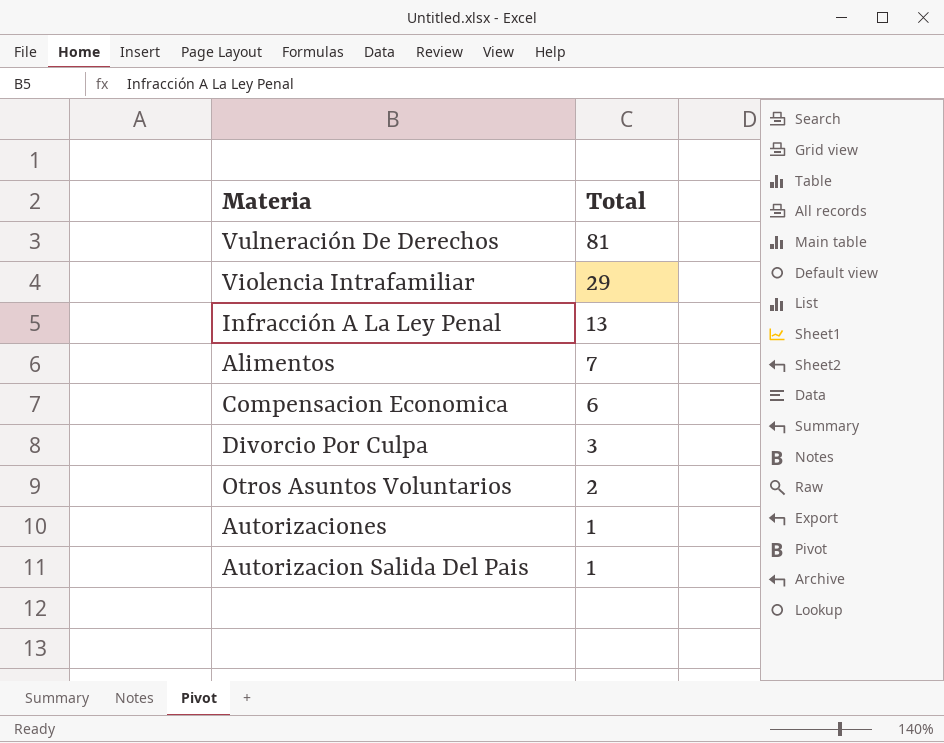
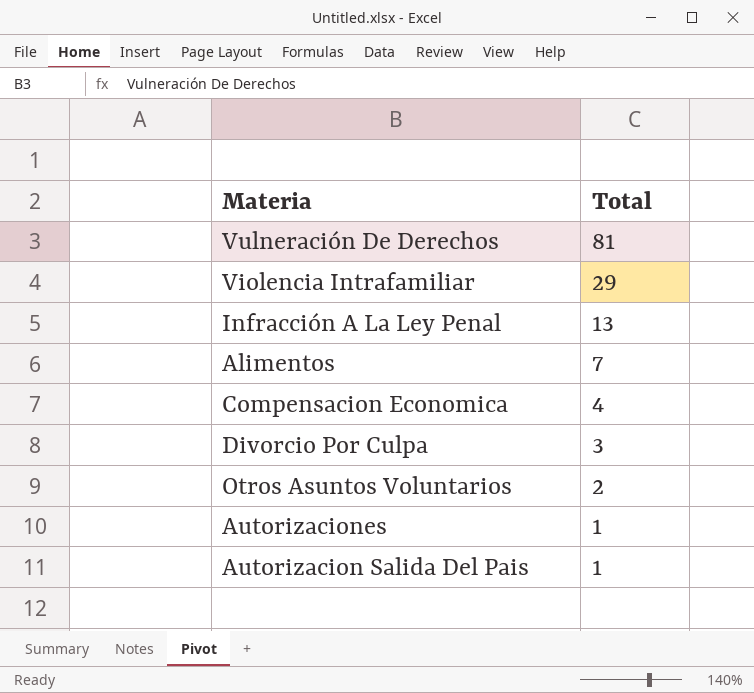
Compensacion Economica | Total: 6 -> 4

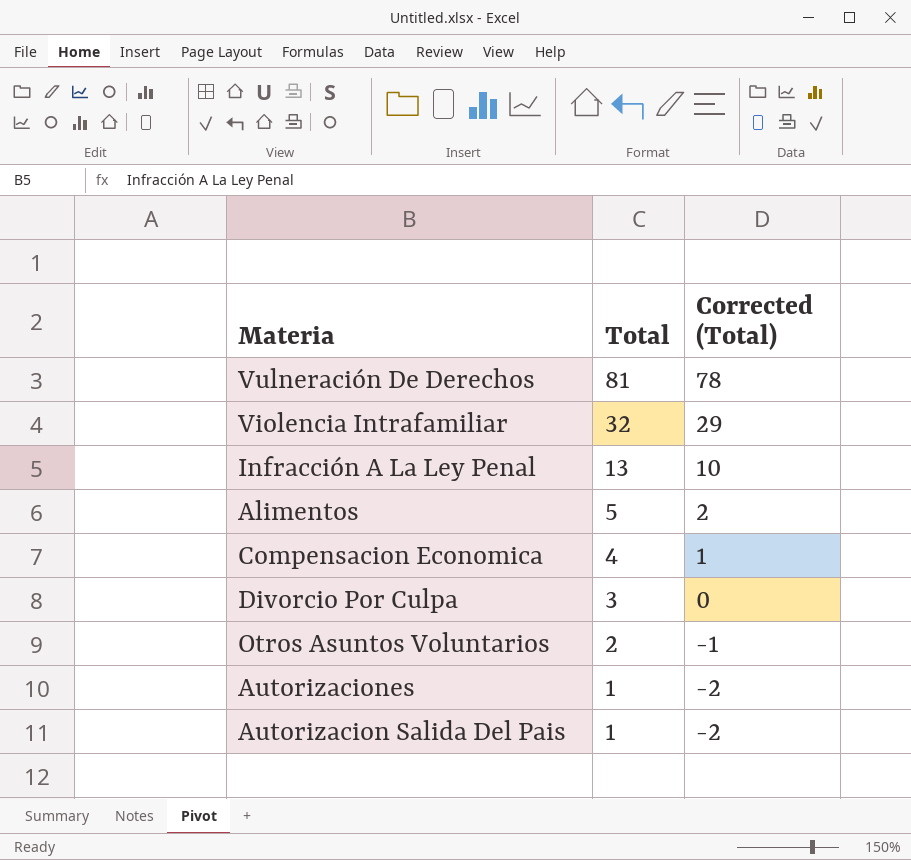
column Corrected (Total) | formula: none -> [Total] - 3
Violencia Intrafamiliar | Total: 29 -> 32
Alimentos | Total: 7 -> 5

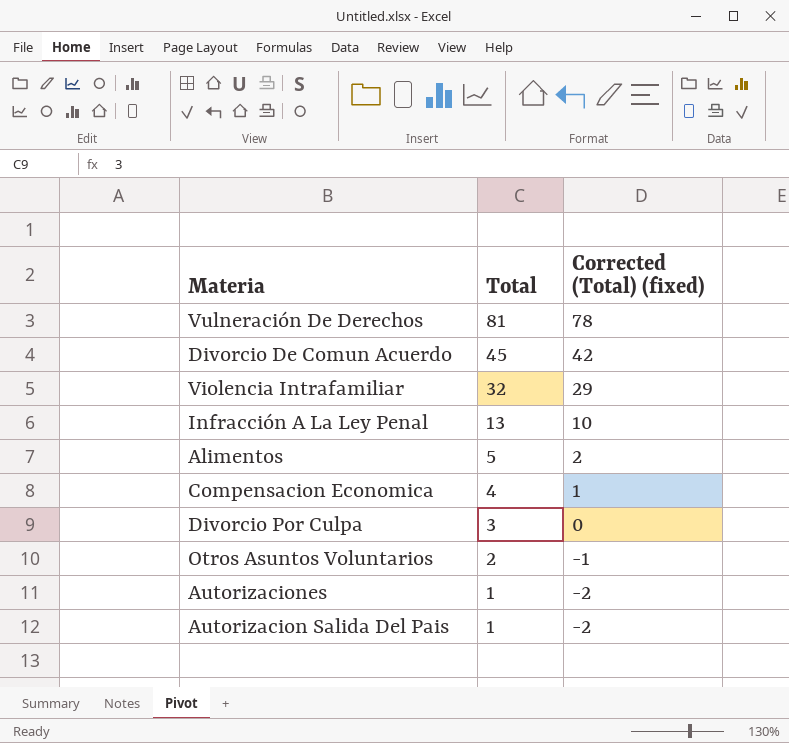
column name: Corrected (Total) -> Corrected (Total) (fixed)
row Divorcio De Comun Acuerdo: none -> 45 | 42

